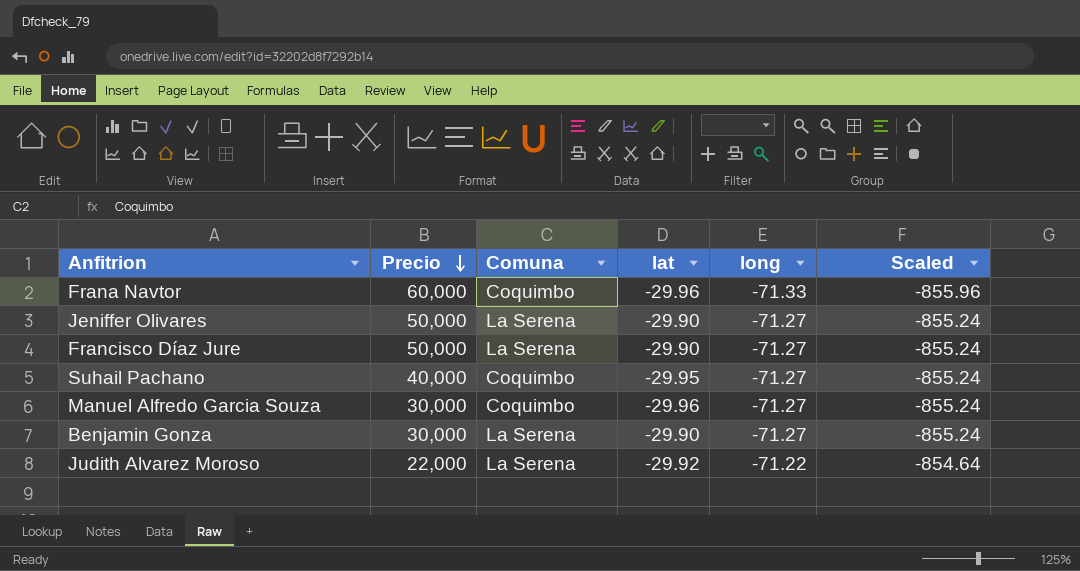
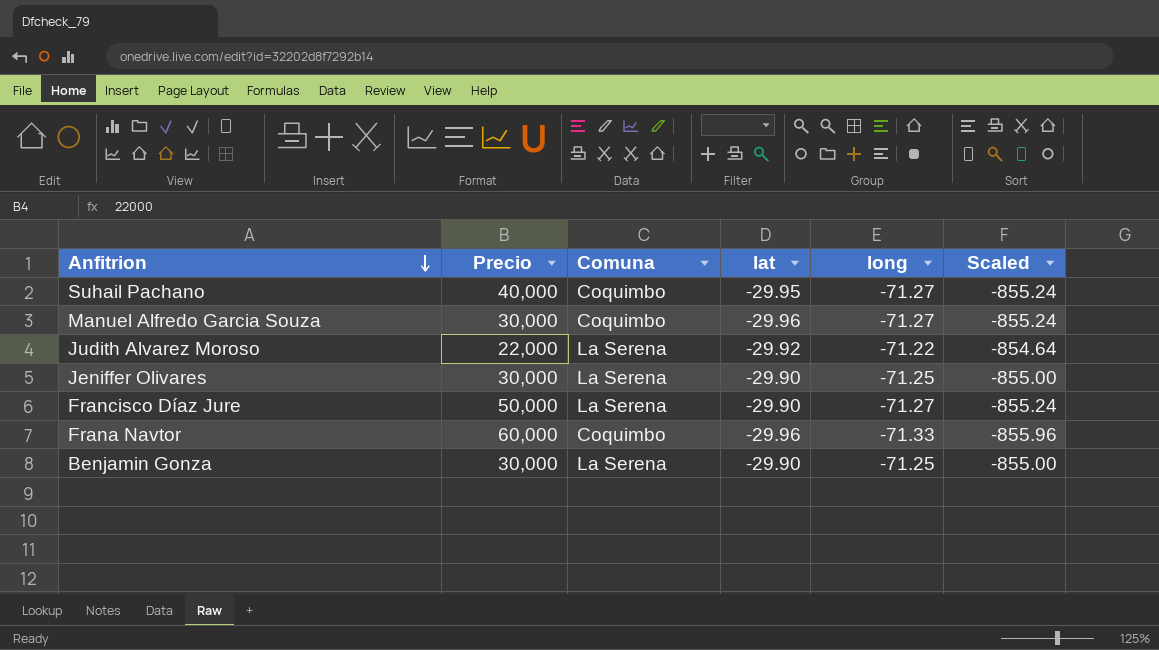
row order: Precio descending -> Anfitrion descending
Jeniffer Olivares | Precio: 50,000 -> 30,000
Jeniffer Olivares | long: -71.27 -> -71.25
Jeniffer Olivares | Scaled: -855.24 -> -855.00
Benjamin Gonza | long: -71.27 -> -71.25
Benjamin Gonza | Scaled: -855.24 -> -855.00

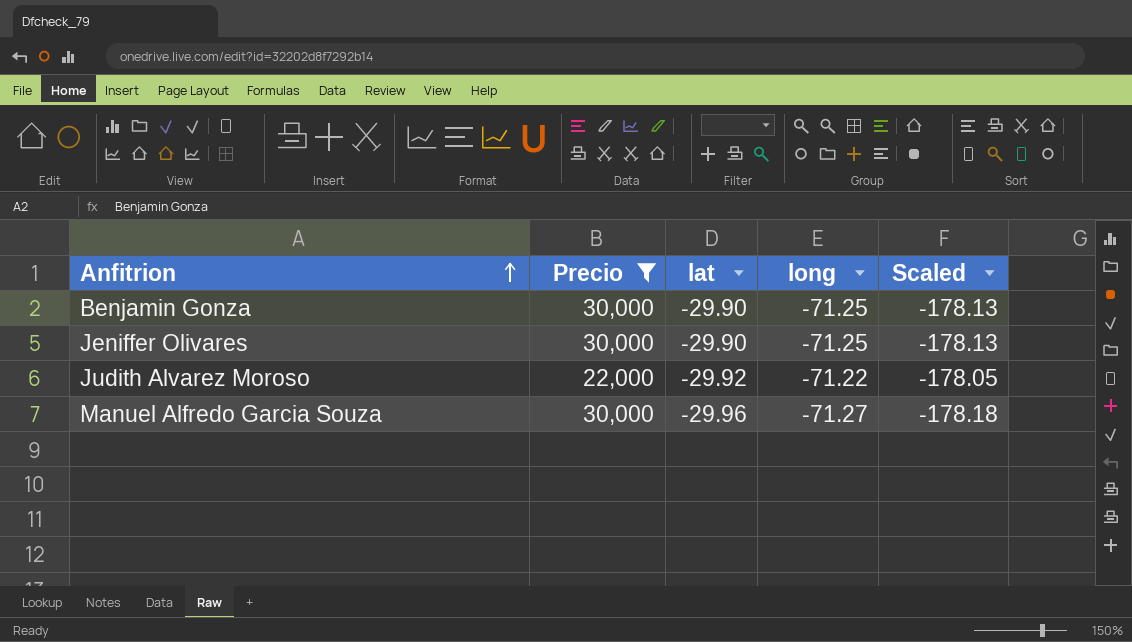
filter: none -> Precio <= 30,000
row order: Anfitrion descending -> Anfitrion ascending
column Comuna | position: 3 -> none
column Scaled | formula: [long] * 12 -> [long] * 2.5

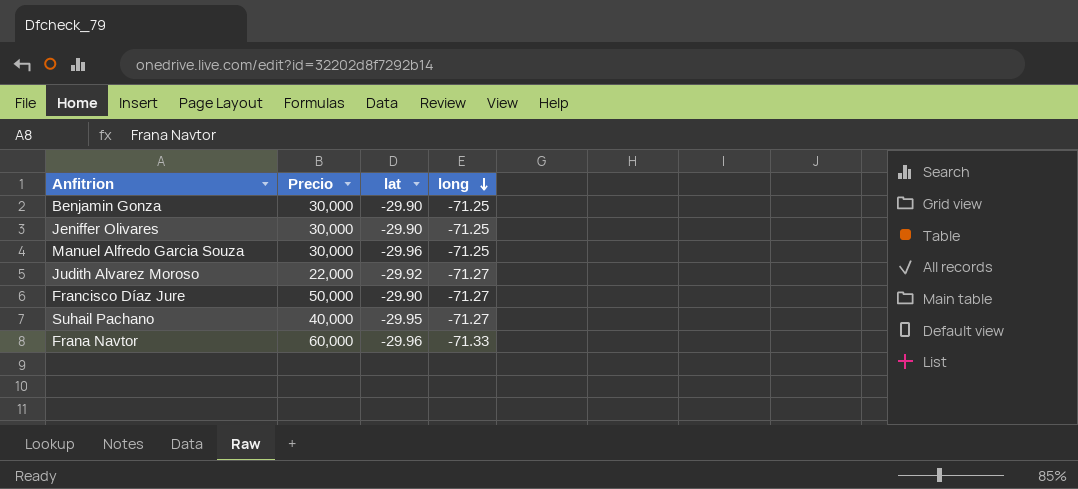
filter: Precio <= 30,000 -> none
row order: Anfitrion ascending -> long descending
column Scaled | formula: [long] * 2.5 -> none
Manuel Alfredo Garcia Souza | long: -71.27 -> -71.25
Judith Alvarez Moroso | long: -71.22 -> -71.27

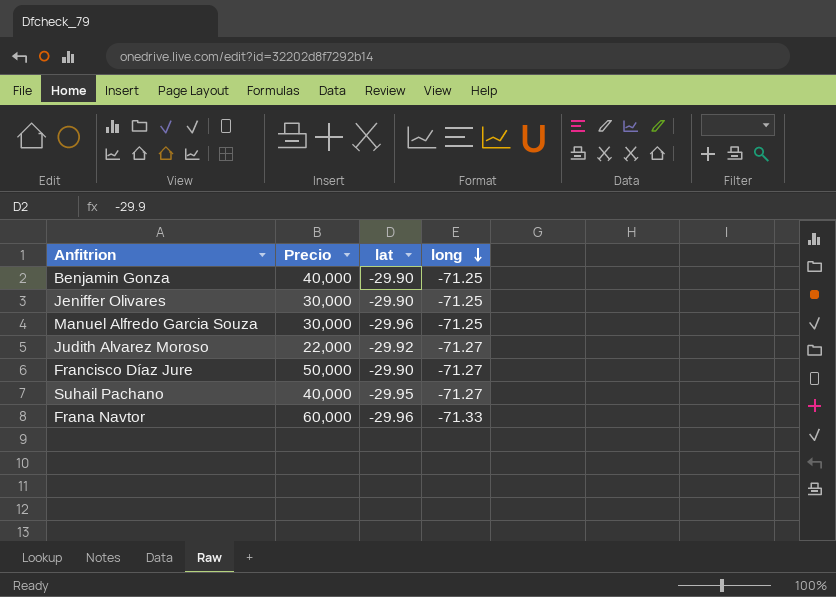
Benjamin Gonza | Precio: 30,000 -> 40,000

